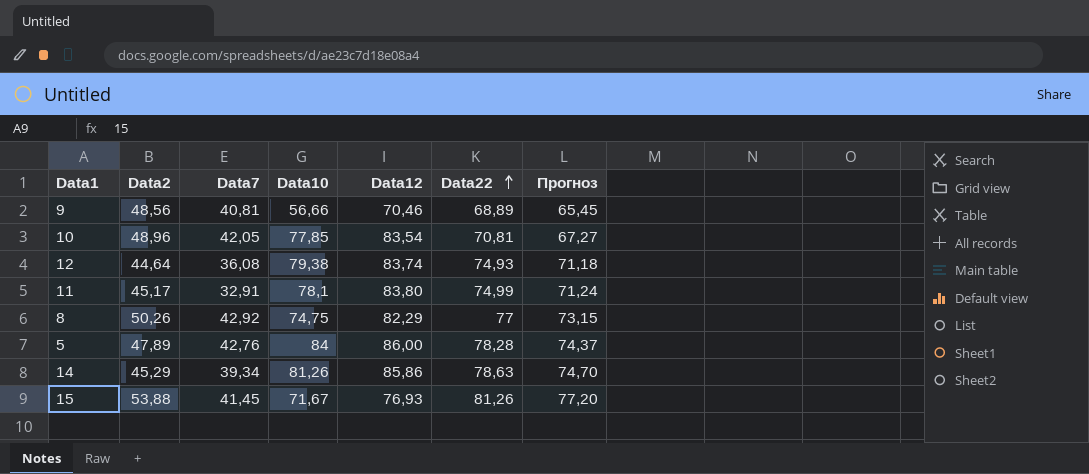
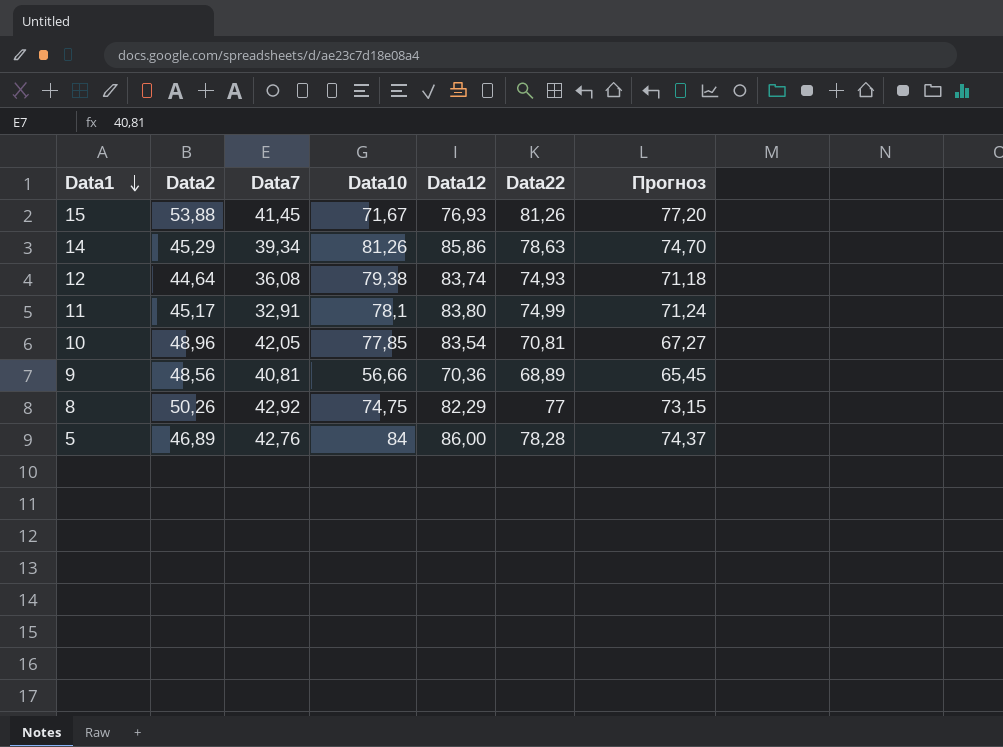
row order: Data22 ascending -> Data1 descending
9 | Data12: 70,46 -> 70,36
5 | Data2: 47,89 -> 46,89

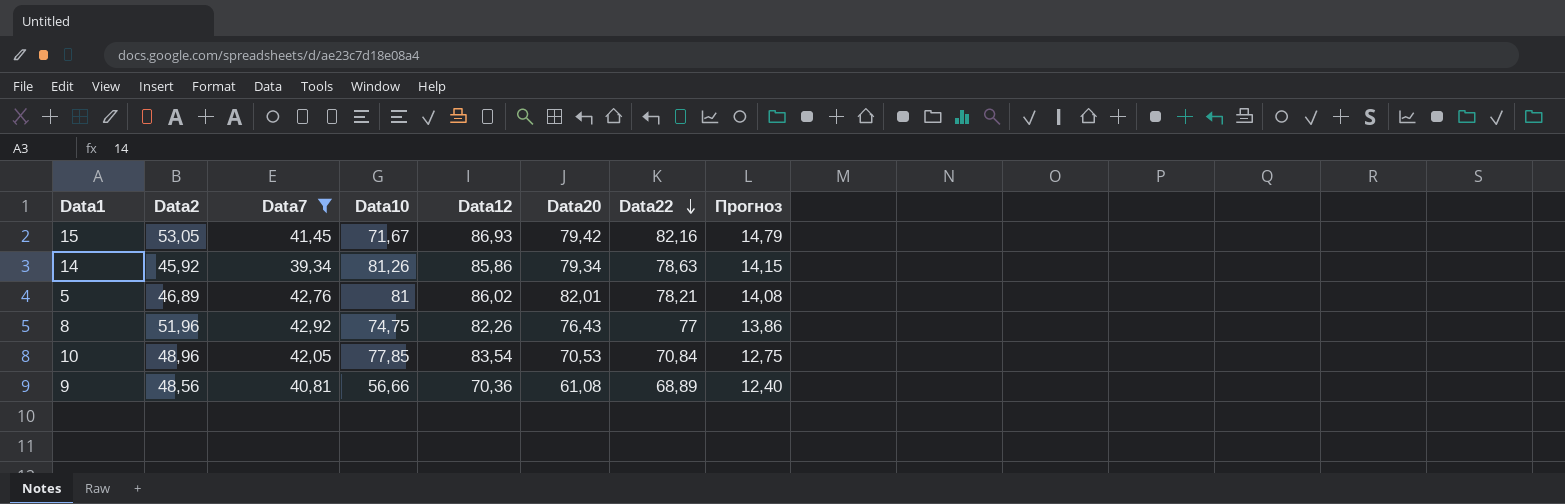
filter: none -> Data7 >= 39,34
row order: Data1 descending -> Data22 descending
column Data20 | position: none -> 6
column Прогноз | formula: [Data22] * 0,95 -> [Data22] * 0,18
15 | Data2: 53,88 -> 53,05
15 | Data12: 76,93 -> 86,93
15 | Data22: 81,26 -> 82,16
14 | Data2: 45,29 -> 45,92
5 | Data10: 84 -> 81
5 | Data12: 86,00 -> 86,02
5 | Data22: 78,28 -> 78,21
8 | Data2: 50,26 -> 51,96
8 | Data12: 82,29 -> 82,26
10 | Data22: 70,81 -> 70,84

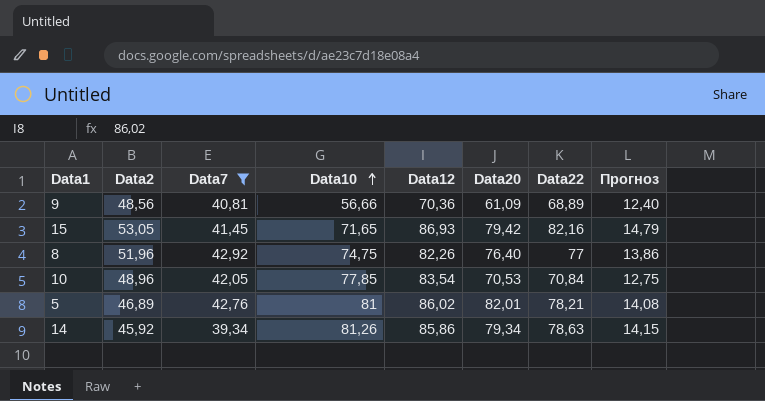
row order: Data22 descending -> Data10 ascending
9 | Data20: 61,08 -> 61,09
15 | Data10: 71,67 -> 71,65
8 | Data20: 76,43 -> 76,40

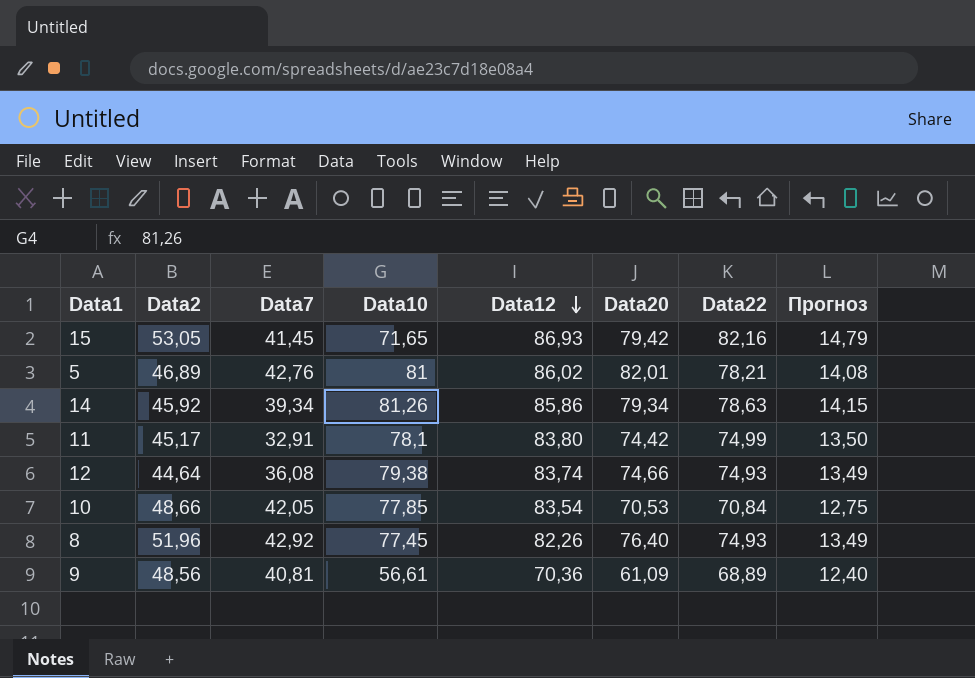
filter: Data7 >= 39,34 -> none
row order: Data10 ascending -> Data12 descending
10 | Data2: 48,96 -> 48,66
8 | Data10: 74,75 -> 77,45
8 | Data22: 77 -> 74,93
8 | Прогноз: 13,86 -> 13,49
9 | Data10: 56,66 -> 56,61

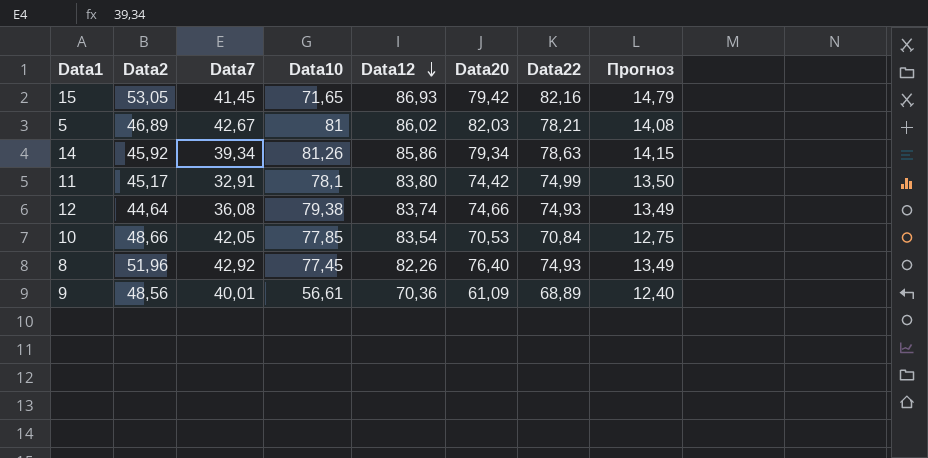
5 | Data7: 42,76 -> 42,67
5 | Data20: 82,01 -> 82,03
9 | Data7: 40,81 -> 40,01

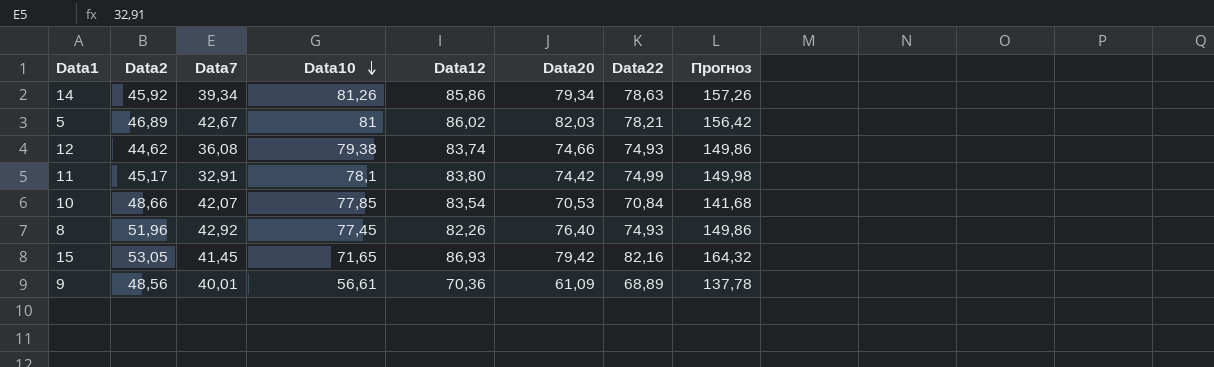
row order: Data12 descending -> Data10 descending
column Прогноз | formula: [Data22] * 0,18 -> [Data22] * 2
12 | Data2: 44,64 -> 44,62
10 | Data7: 42,05 -> 42,07

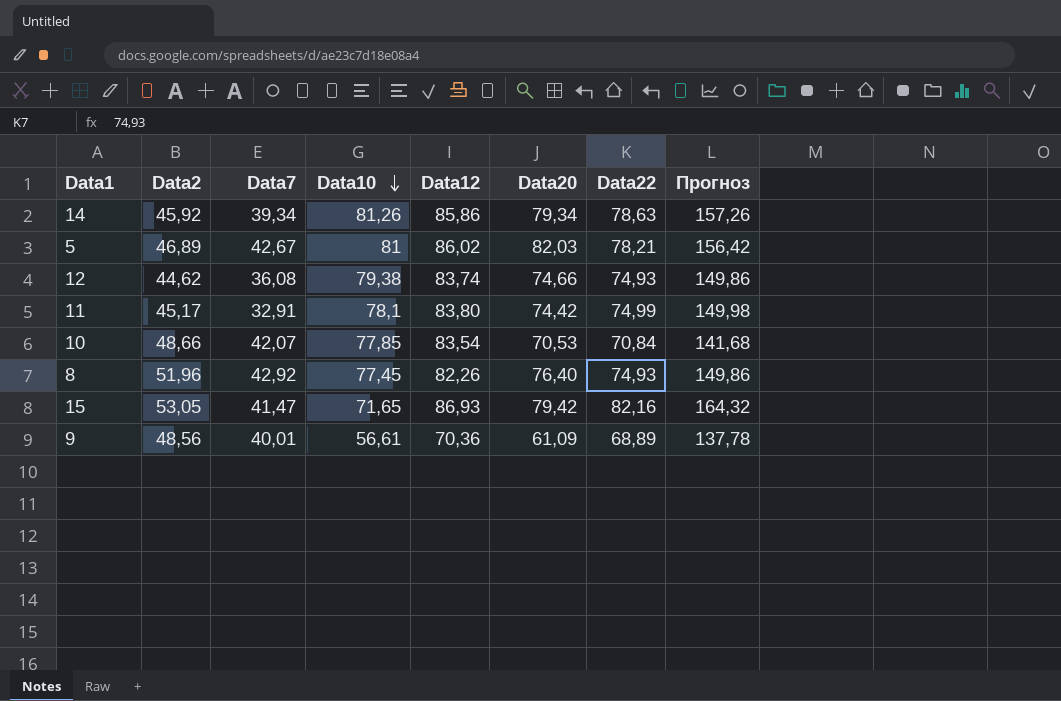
15 | Data7: 41,45 -> 41,47

